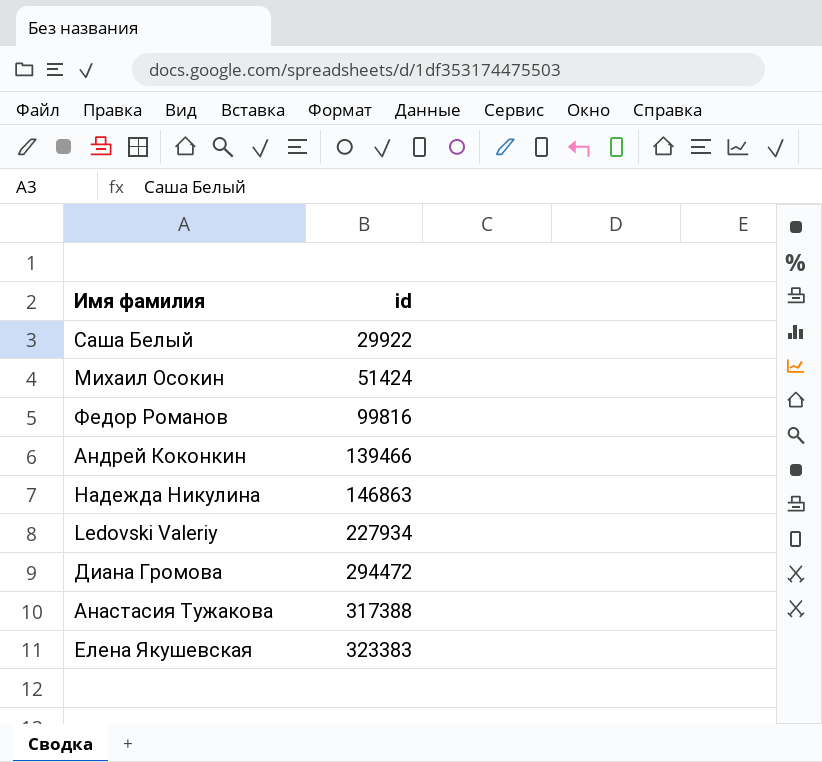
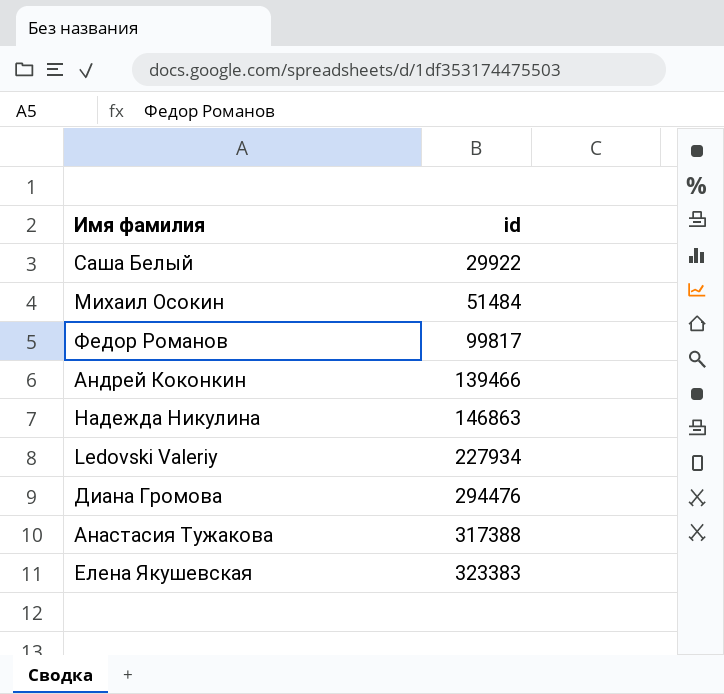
Михаил Осокин | id: 51424 -> 51484
Федор Романов | id: 99816 -> 99817
Диана Громова | id: 294472 -> 294476

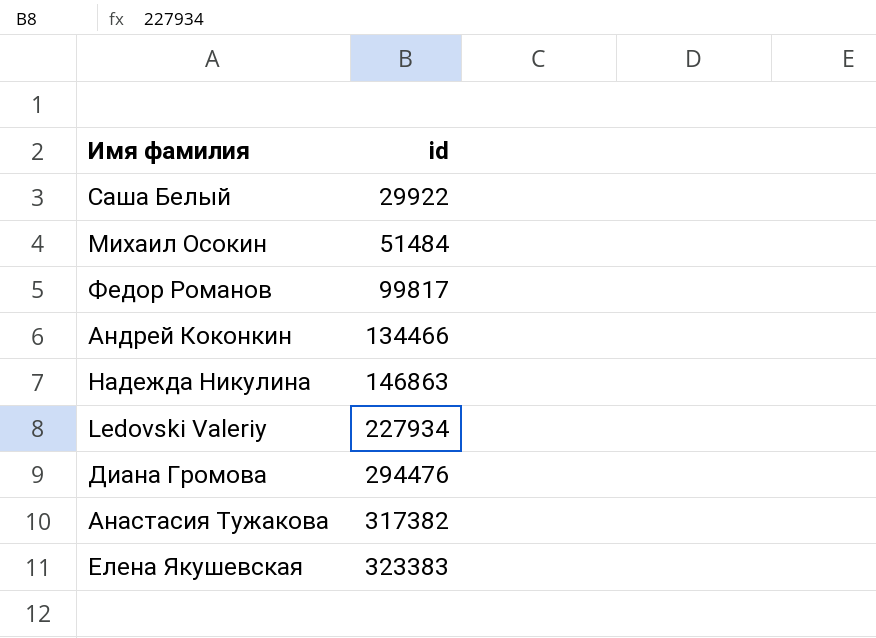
Андрей Коконкин | id: 139466 -> 134466
Анастасия Тужакова | id: 317388 -> 317382

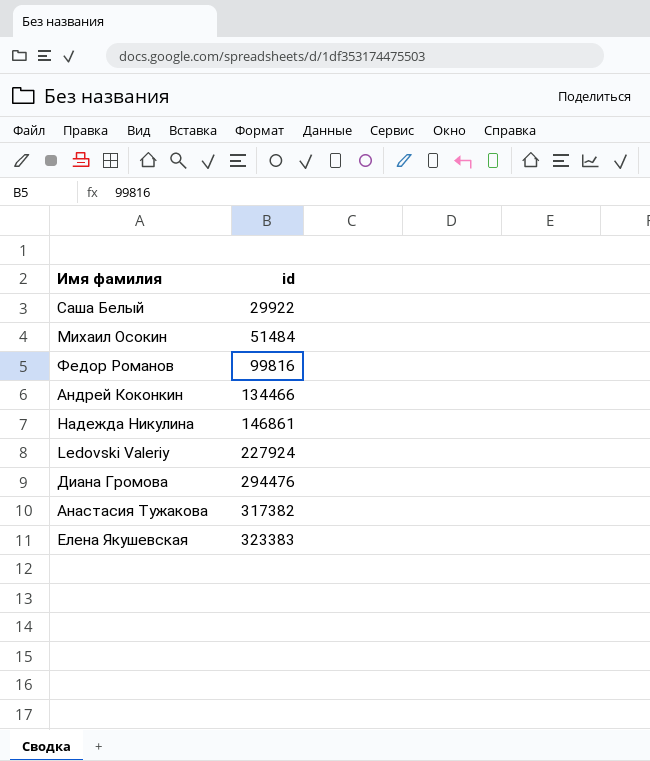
Федор Романов | id: 99817 -> 99816
Надежда Никулина | id: 146863 -> 146861
Ledovski Valeriy | id: 227934 -> 227924

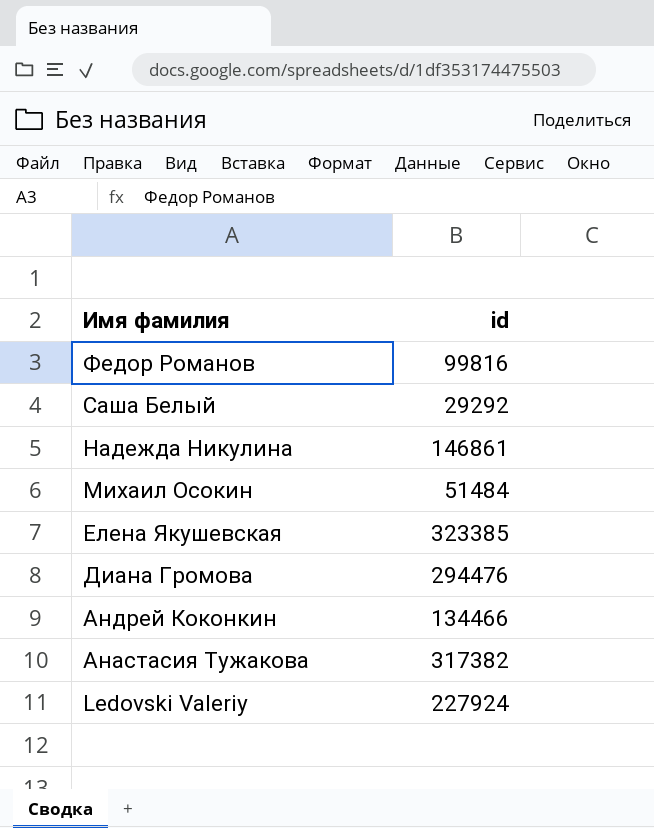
row order: id ascending -> Имя фамилия descending
Саша Белый | id: 29922 -> 29292
Елена Якушевская | id: 323383 -> 323385

